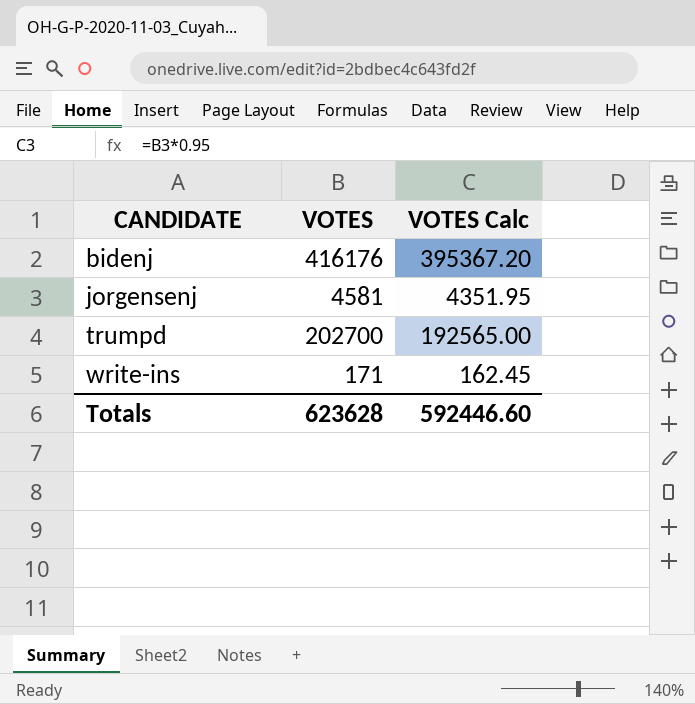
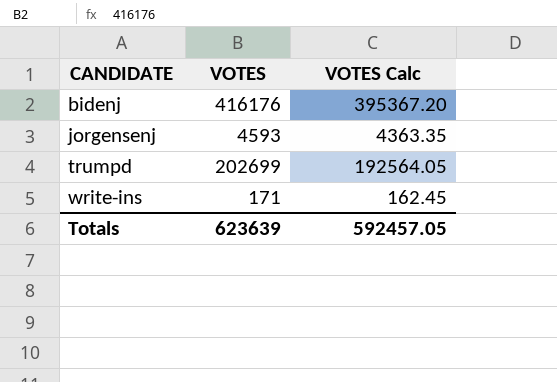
jorgensenj | VOTES: 4581 -> 4593
jorgensenj | VOTES Calc: 4351.95 -> 4363.35
trumpd | VOTES: 202700 -> 202699
trumpd | VOTES Calc: 192565.00 -> 192564.05
Totals | VOTES: 623628 -> 623639
Totals | VOTES Calc: 592446.60 -> 592457.05

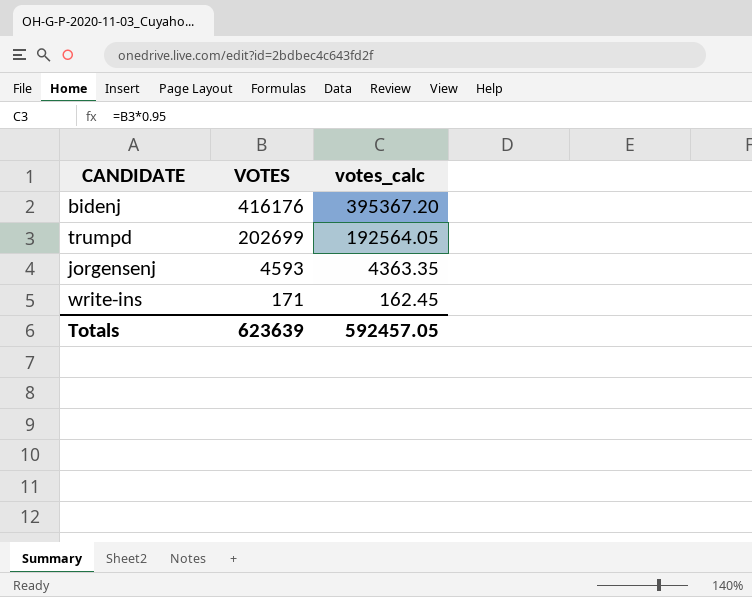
row order: CANDIDATE ascending -> VOTES descending
column name: VOTES Calc -> votes_calc

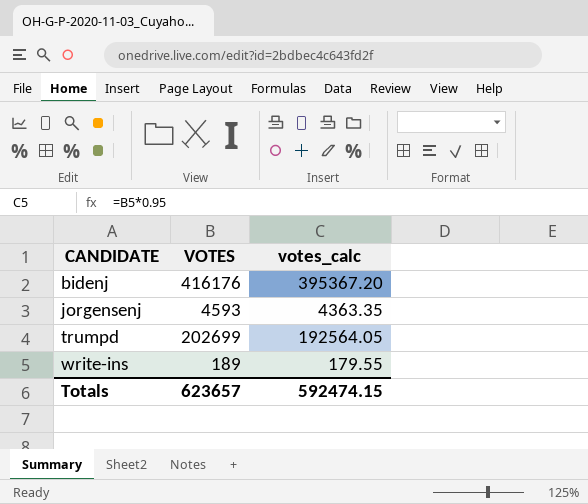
row order: VOTES descending -> CANDIDATE ascending
write-ins | VOTES: 171 -> 189
write-ins | votes_calc: 162.45 -> 179.55
Totals | VOTES: 623639 -> 623657
Totals | votes_calc: 592457.05 -> 592474.15

